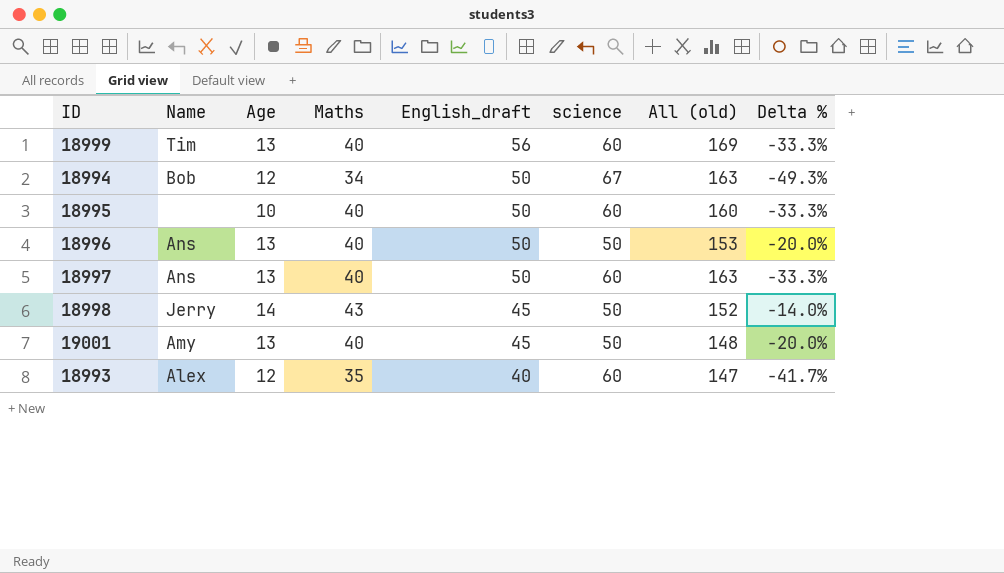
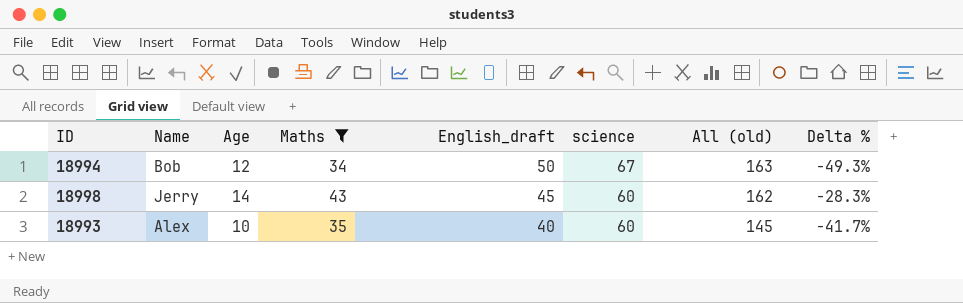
filter: none -> Maths != 40
18998 | science: 50 -> 60
18998 | All (old): 152 -> 162
18998 | Delta %: -14.0% -> -28.3%
18993 | Age: 12 -> 10
18993 | All (old): 147 -> 145

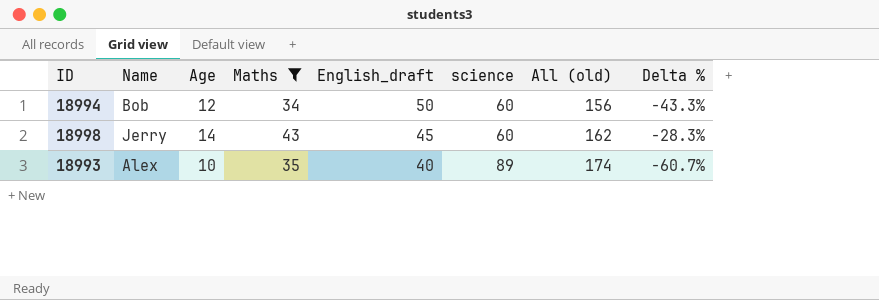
18994 | science: 67 -> 60
18994 | All (old): 163 -> 156
18994 | Delta %: -49.3% -> -43.3%
18993 | science: 60 -> 89
18993 | All (old): 145 -> 174
18993 | Delta %: -41.7% -> -60.7%

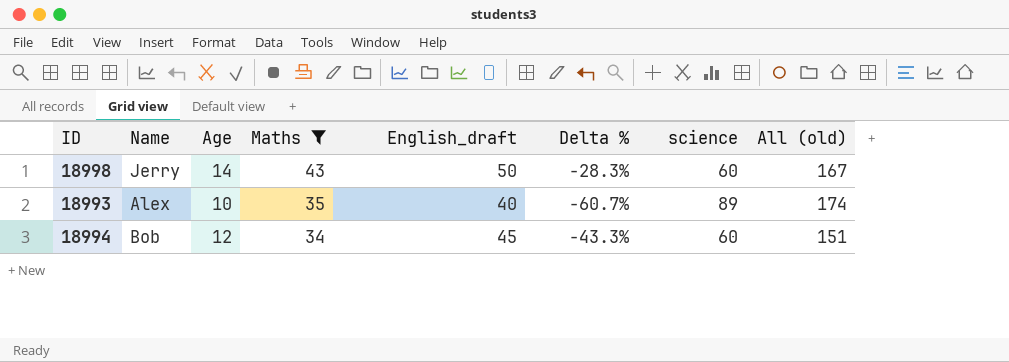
row order: English_draft descending -> Maths descending
column Delta % | position: 8 -> 6
18998 | English_draft: 45 -> 50
18998 | All (old): 162 -> 167
18994 | English_draft: 50 -> 45
18994 | All (old): 156 -> 151

